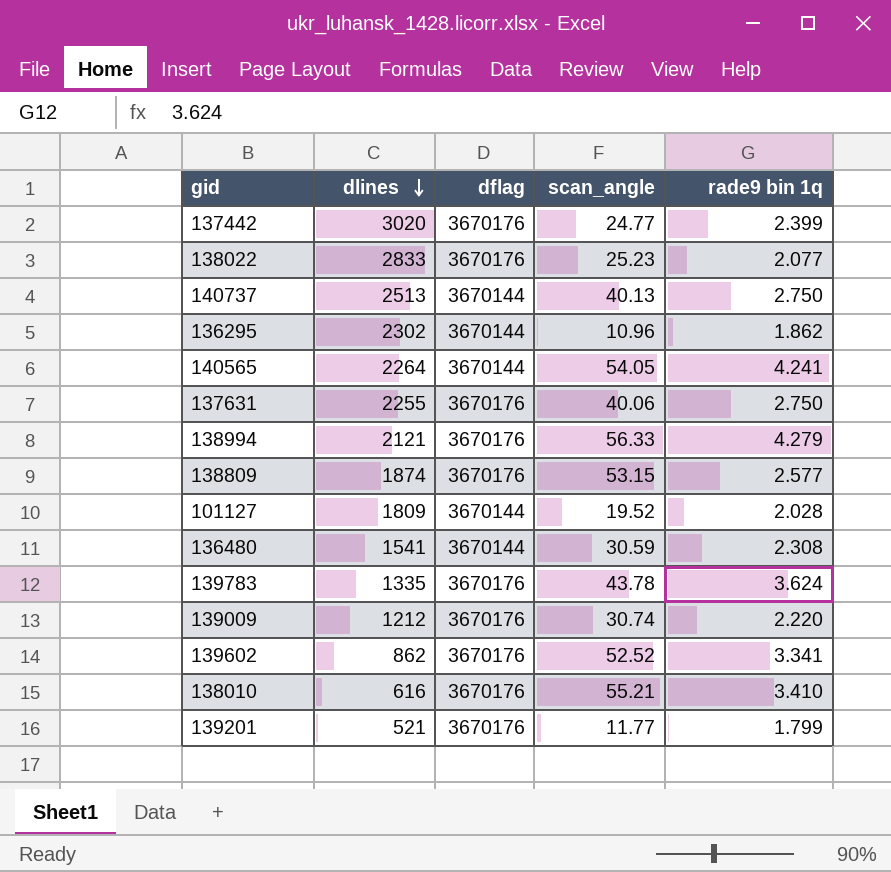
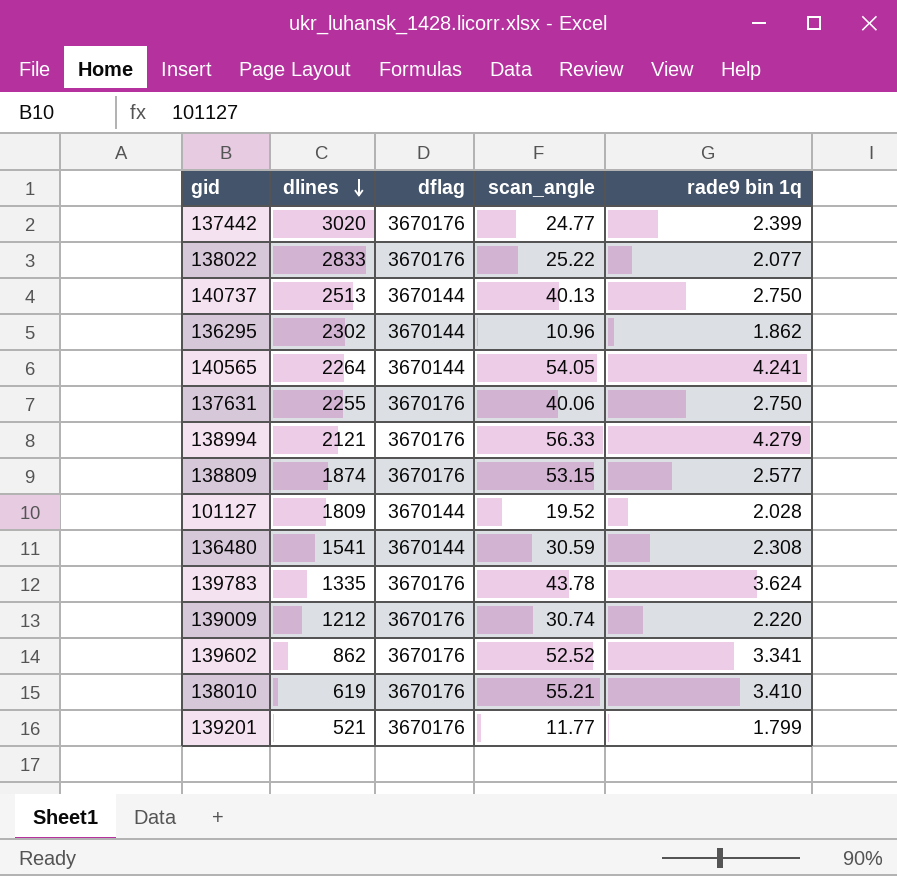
138022 | scan_angle: 25.23 -> 25.22
138010 | dlines: 616 -> 619

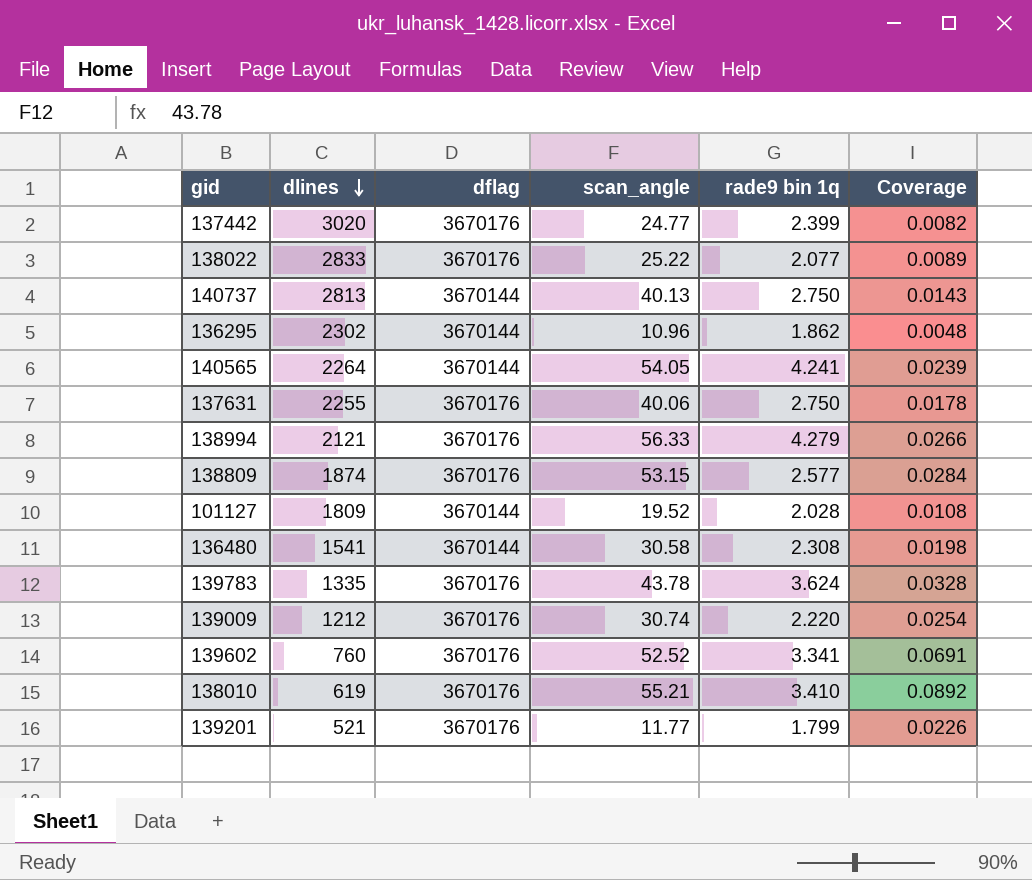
column Coverage | formula: none -> [scan_angle] / [dlines]
140737 | dlines: 2513 -> 2813
136480 | scan_angle: 30.59 -> 30.58
139602 | dlines: 862 -> 760

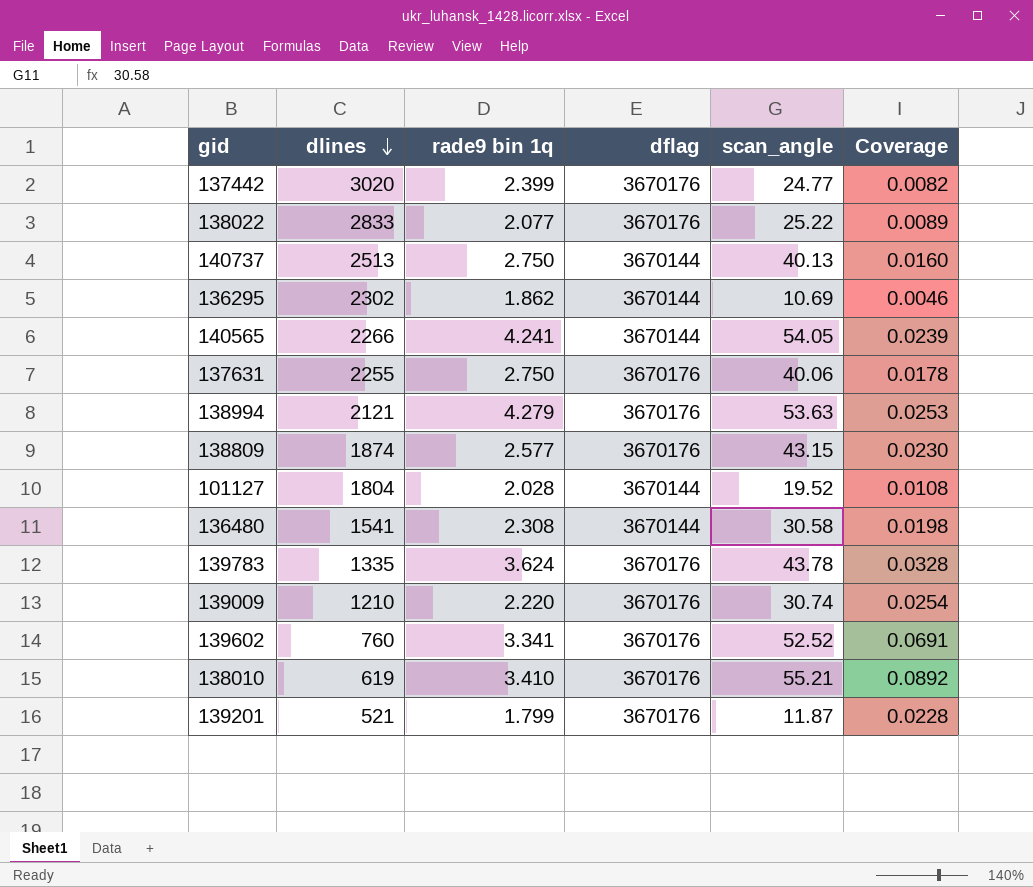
column rade9 bin 1q | position: 5 -> 3
140737 | dlines: 2813 -> 2513
140737 | Coverage: 0.0143 -> 0.0160
136295 | scan_angle: 10.96 -> 10.69
136295 | Coverage: 0.0048 -> 0.0046
140565 | dlines: 2264 -> 2266
138994 | scan_angle: 56.33 -> 53.63
138994 | Coverage: 0.0266 -> 0.0253
138809 | scan_angle: 53.15 -> 43.15
138809 | Coverage: 0.0284 -> 0.0230
101127 | dlines: 1809 -> 1804
139009 | dlines: 1212 -> 1210
139201 | scan_angle: 11.77 -> 11.87
139201 | Coverage: 0.0226 -> 0.0228

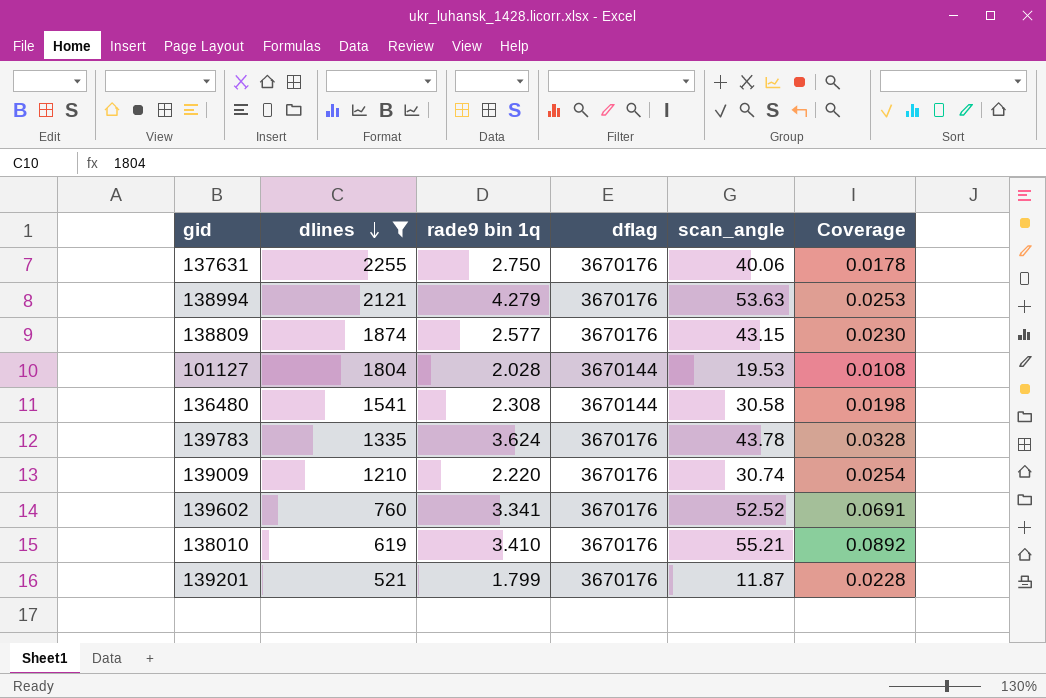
filter: none -> dlines <= 2255
101127 | scan_angle: 19.52 -> 19.53

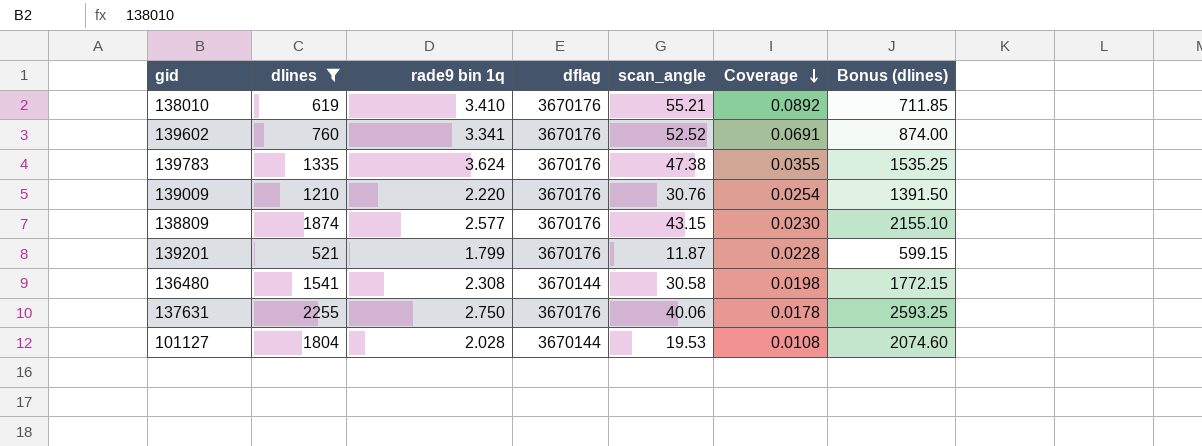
row order: dlines descending -> Coverage descending
column Bonus (dlines) | formula: none -> [dlines] * 1.15
row 138994: 2121 | 4.279 | 3670176 | 53.63 | 0.0253 -> none
139783 | scan_angle: 43.78 -> 47.38
139783 | Coverage: 0.0328 -> 0.0355
139009 | scan_angle: 30.74 -> 30.76

